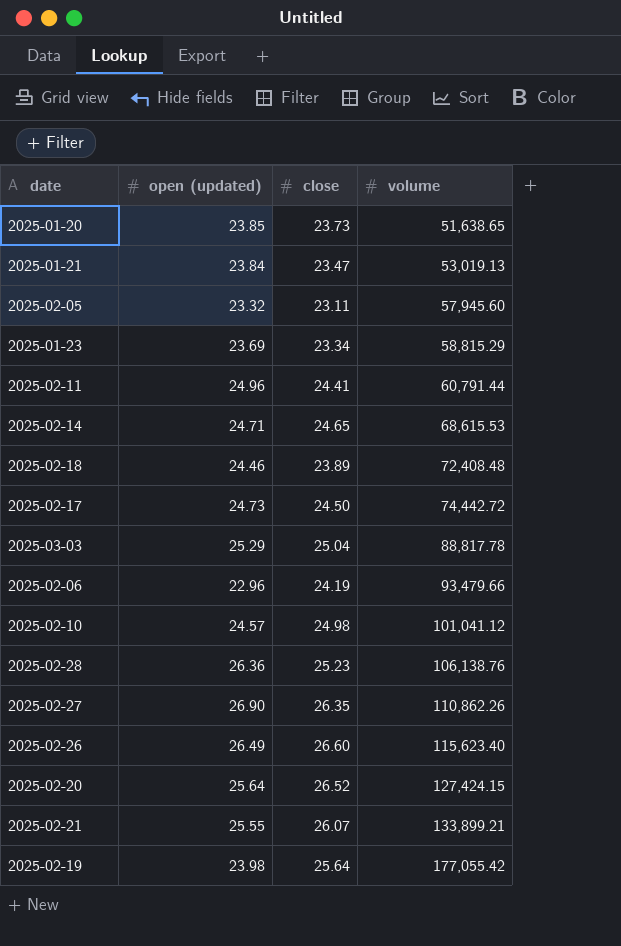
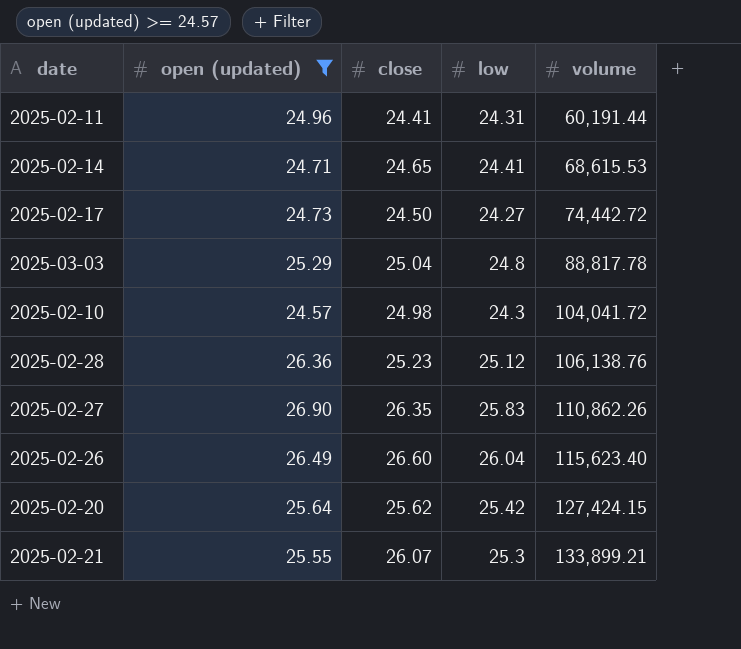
filter: none -> open (updated) >= 24.57
column low | position: none -> 4
2025-02-11 | volume: 60,791.44 -> 60,191.44
2025-02-10 | volume: 101,041.12 -> 104,041.72
2025-02-20 | close: 26.52 -> 25.62

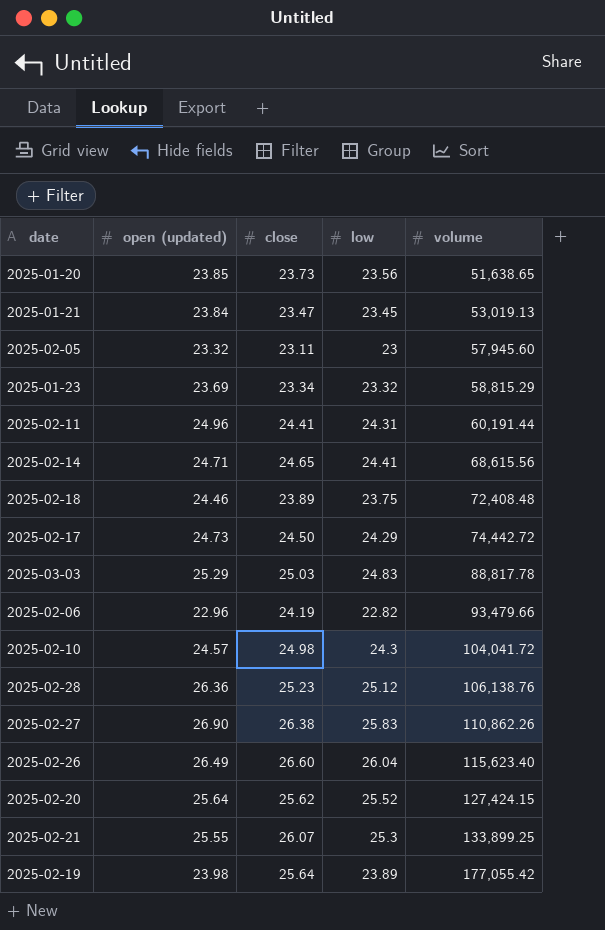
filter: open (updated) >= 24.57 -> none
2025-02-14 | volume: 68,615.53 -> 68,615.56
2025-02-17 | low: 24.27 -> 24.29
2025-03-03 | close: 25.04 -> 25.03
2025-03-03 | low: 24.8 -> 24.83
2025-02-27 | close: 26.35 -> 26.38
2025-02-20 | low: 25.42 -> 25.52
2025-02-21 | volume: 133,899.21 -> 133,899.25

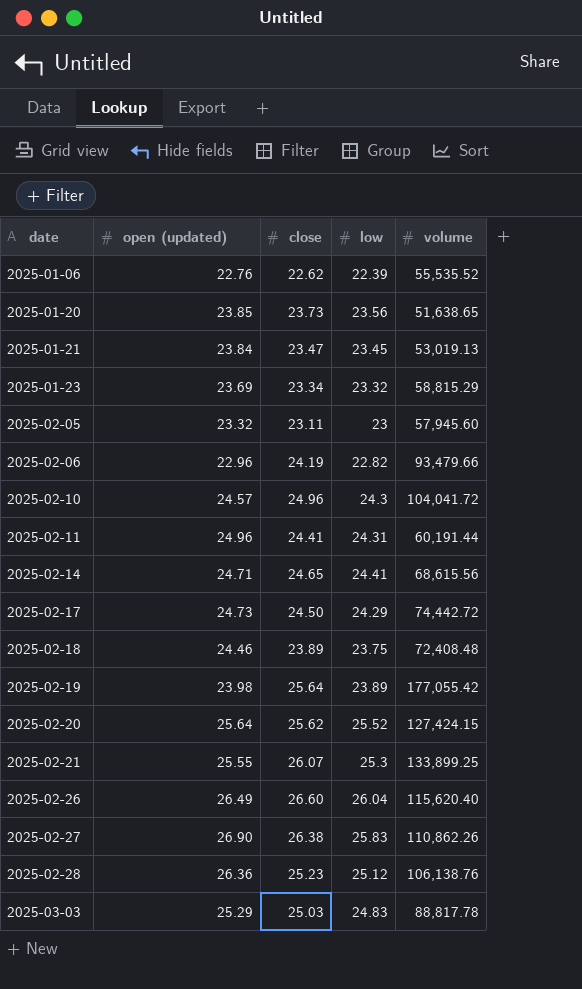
row order: volume ascending -> date ascending
row 2025-01-06: none -> 22.76 | 22.62 | 22.39 | 55,535.52
2025-02-10 | close: 24.98 -> 24.96
2025-02-26 | volume: 115,623.40 -> 115,620.40

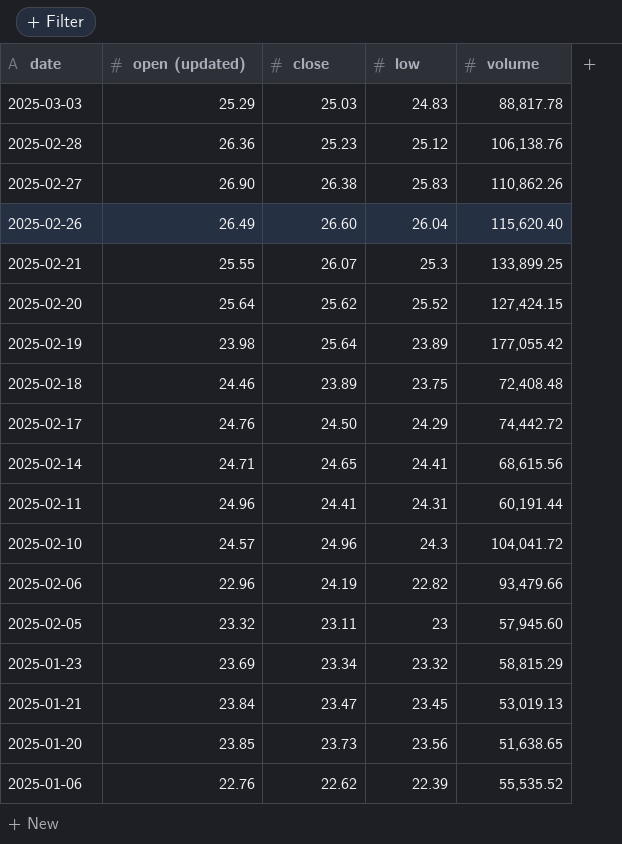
row order: date ascending -> date descending
2025-02-17 | open (updated): 24.73 -> 24.76

